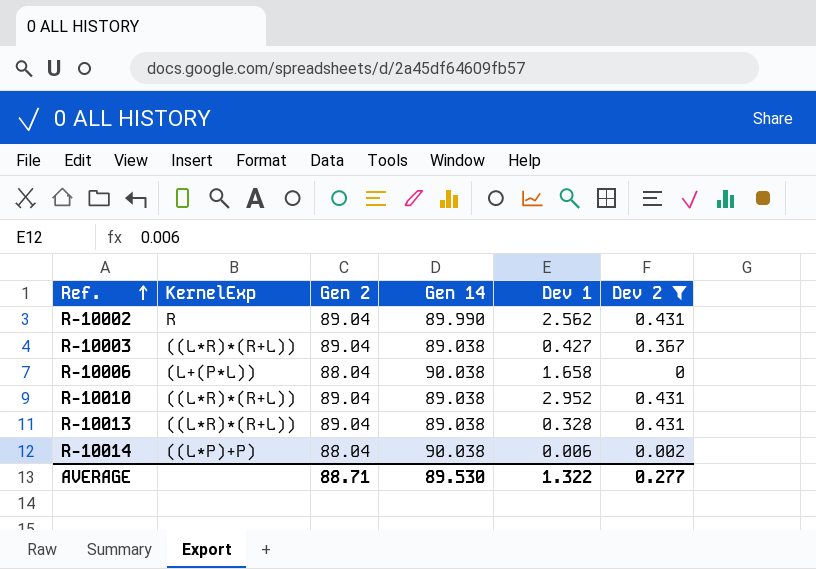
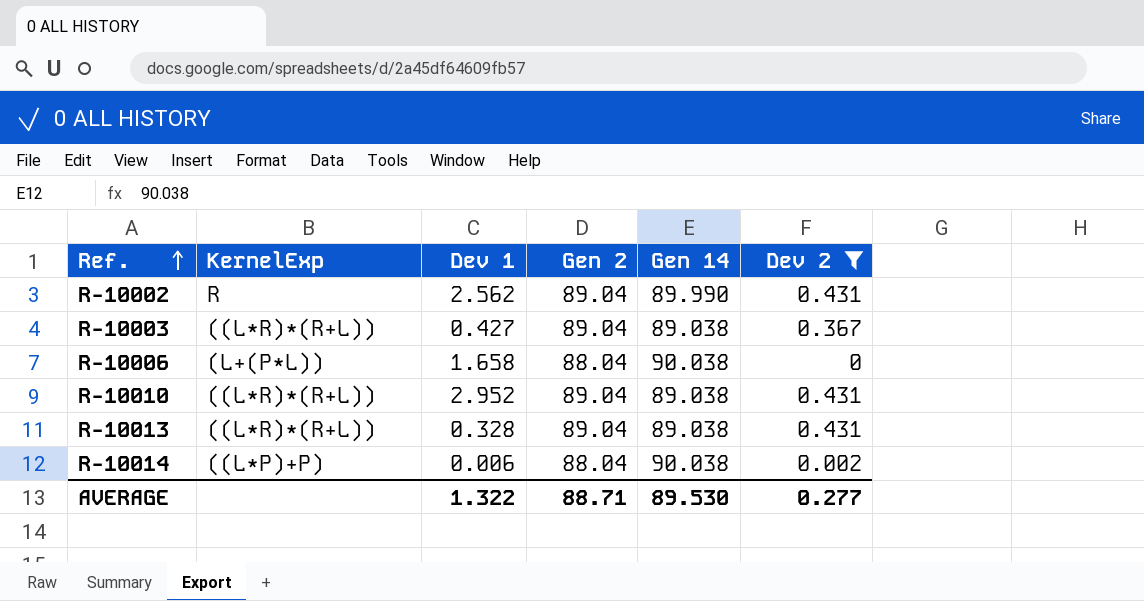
column Dev 1 | position: 5 -> 3

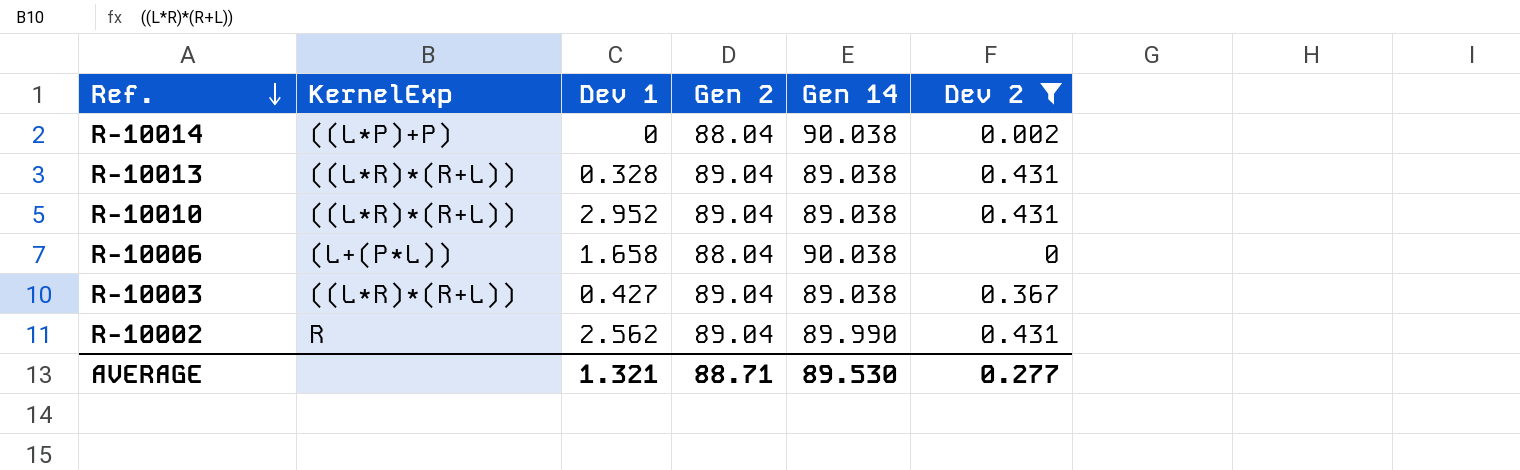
row order: Ref. ascending -> Ref. descending
R-10014 | Dev 1: 0.006 -> 0
AVERAGE | Dev 1: 1.322 -> 1.321

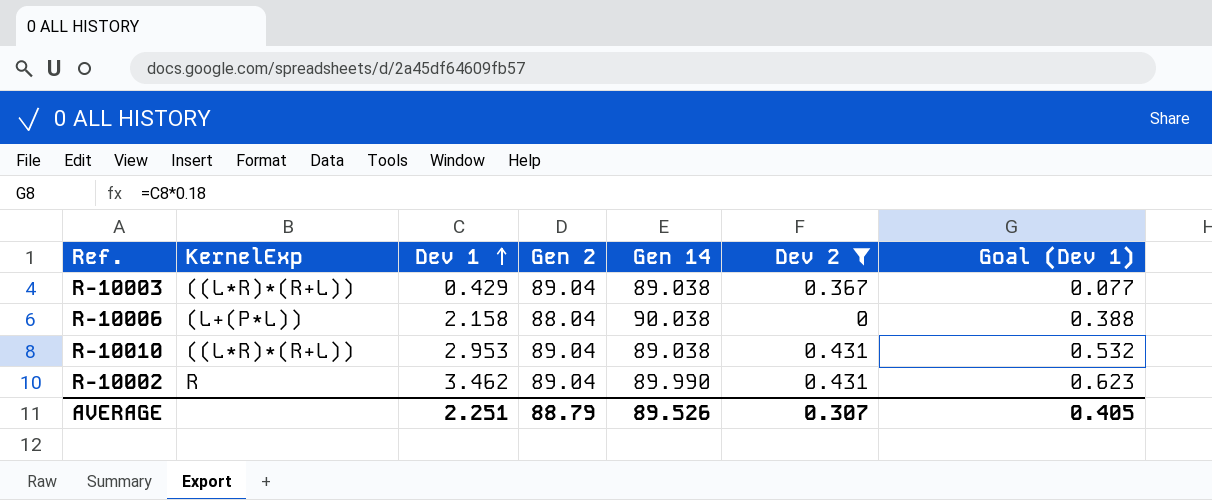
row order: Ref. descending -> Dev 1 ascending
column Goal (Dev 1) | formula: none -> [Dev 1] * 0.18
row R-10014: ((L*P)+P) | 0 | 88.04 | 90.038 | 0.002 -> none
row R-10013: ((L*R)*(R+L)) | 0.328 | 89.04 | 89.038 | 0.431 -> none
R-10003 | Dev 1: 0.427 -> 0.429
R-10006 | Dev 1: 1.658 -> 2.158
R-10010 | Dev 1: 2.952 -> 2.953
R-10002 | Dev 1: 2.562 -> 3.462
AVERAGE | Dev 1: 1.321 -> 2.251
AVERAGE | Gen 2: 88.71 -> 88.79
AVERAGE | Gen 14: 89.530 -> 89.526
AVERAGE | Dev 2: 0.277 -> 0.307

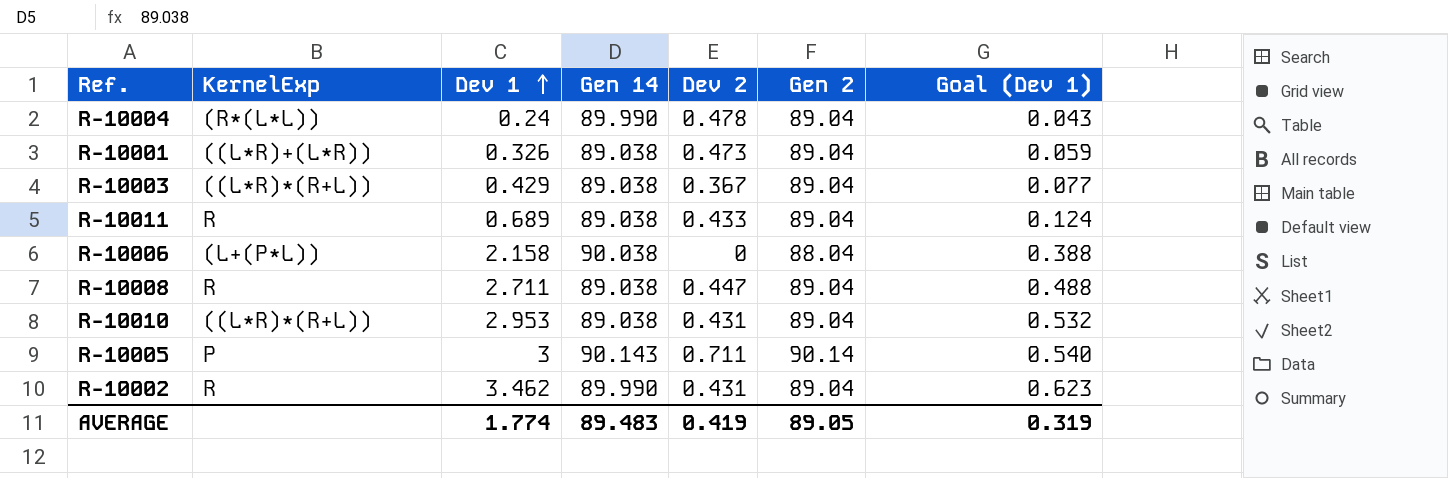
filter: Dev 2 <= 0.431 -> none
column Gen 2 | position: 4 -> 6
AVERAGE | Dev 1: 2.251 -> 1.774
AVERAGE | Gen 14: 89.526 -> 89.483
AVERAGE | Dev 2: 0.307 -> 0.419
AVERAGE | Gen 2: 88.79 -> 89.05
AVERAGE | Goal (Dev 1): 0.405 -> 0.319

